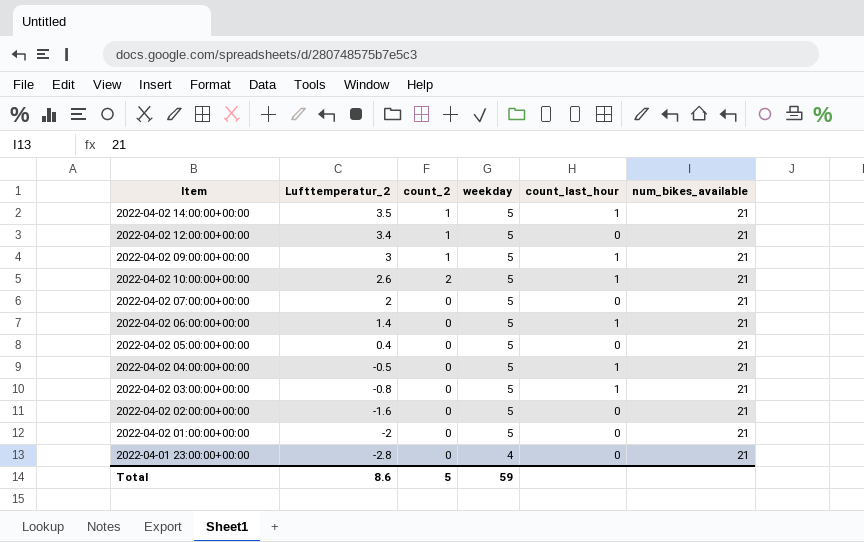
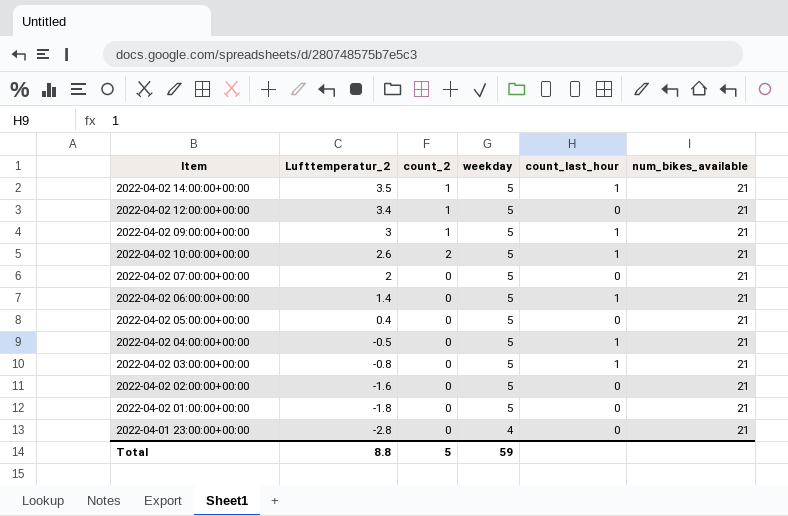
2022-04-02 01:00:00+00:00 | Lufttemperatur_2: -2 -> -1.8
Total | Lufttemperatur_2: 8.6 -> 8.8

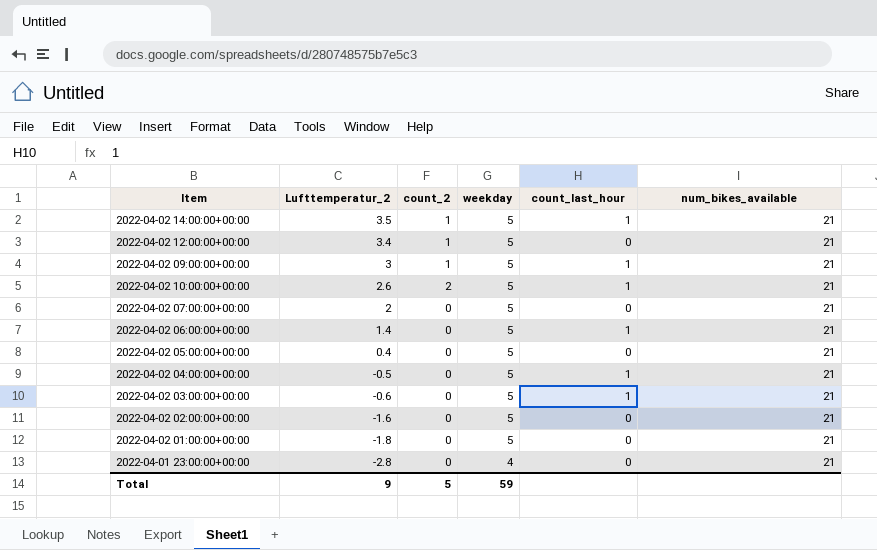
2022-04-02 03:00:00+00:00 | Lufttemperatur_2: -0.8 -> -0.6
Total | Lufttemperatur_2: 8.8 -> 9

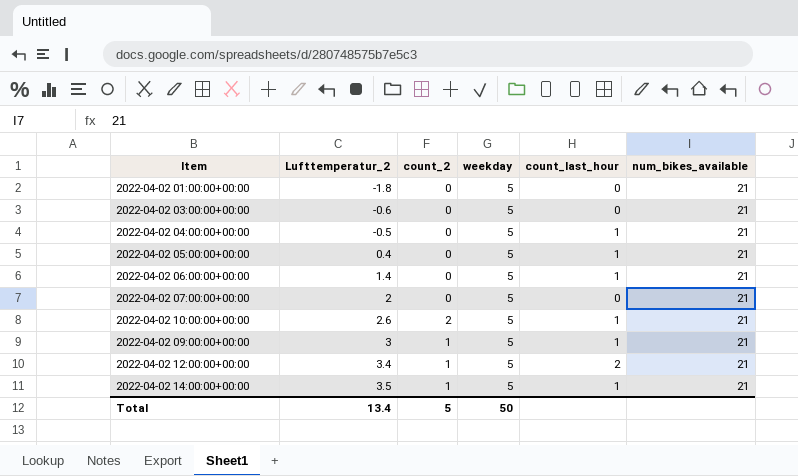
row order: Lufttemperatur_2 descending -> Lufttemperatur_2 ascending
row 2022-04-02 02:00:00+00:00: -1.6 | 0 | 5 | 0 | 21 -> none
row 2022-04-01 23:00:00+00:00: -2.8 | 0 | 4 | 0 | 21 -> none
2022-04-02 03:00:00+00:00 | count_last_hour: 1 -> 0
2022-04-02 05:00:00+00:00 | count_last_hour: 0 -> 1
2022-04-02 12:00:00+00:00 | count_last_hour: 0 -> 2
Total | Lufttemperatur_2: 9 -> 13.4
Total | weekday: 59 -> 50

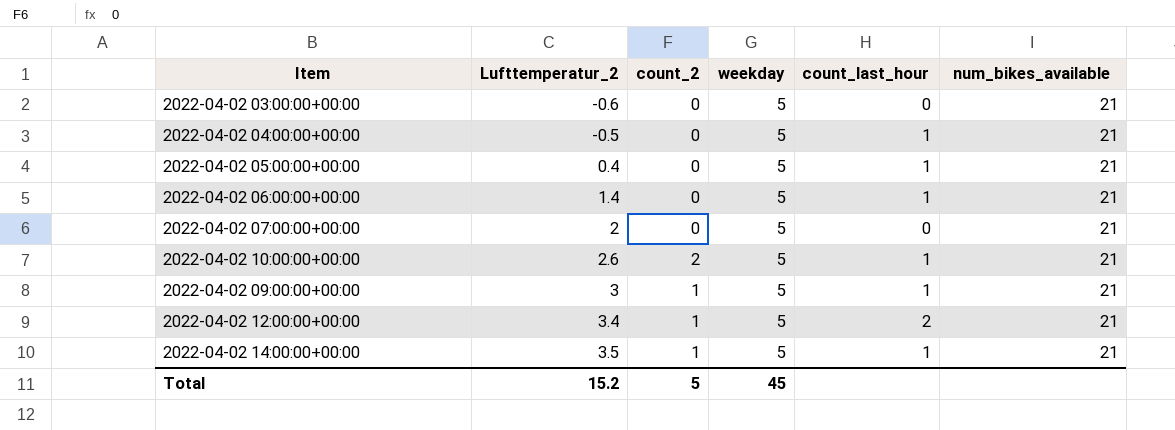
row 2022-04-02 01:00:00+00:00: -1.8 | 0 | 5 | 0 | 21 -> none
Total | Lufttemperatur_2: 13.4 -> 15.2
Total | weekday: 50 -> 45

